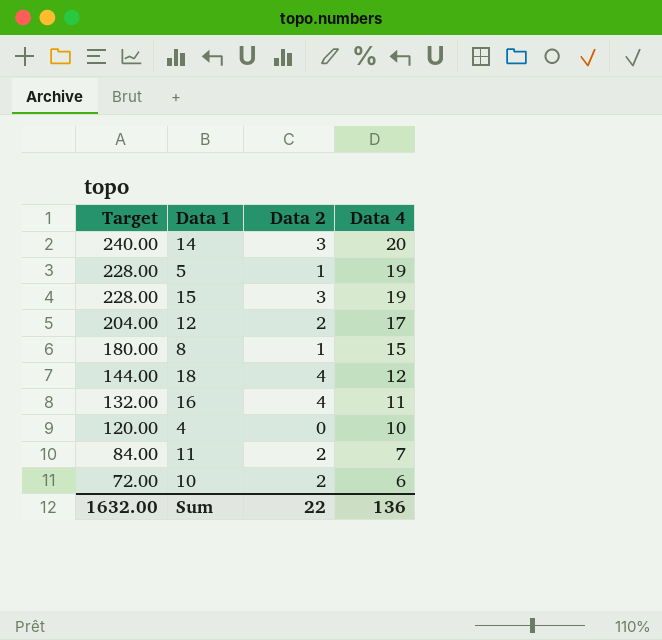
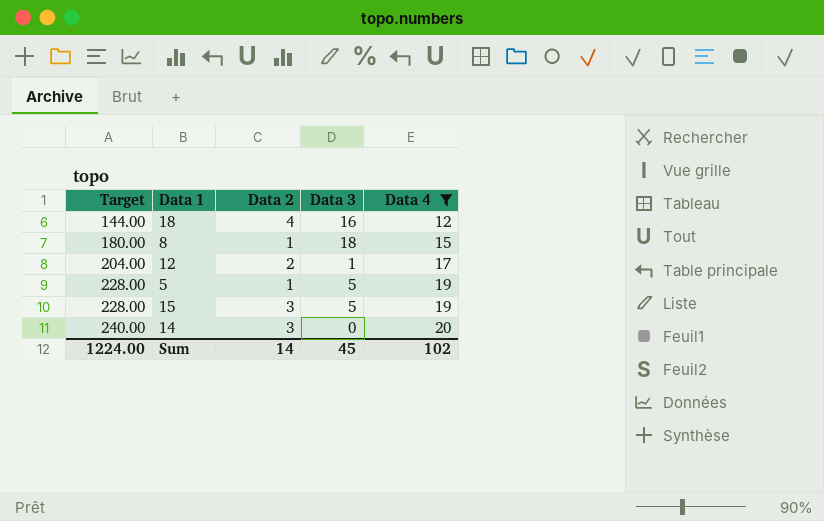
filter: none -> Data 4 >= 12
row order: Target descending -> Target ascending
column Data 3 | position: none -> 4
Sum | Target: 1632.00 -> 1224.00
Sum | Data 2: 22 -> 14
Sum | Data 4: 136 -> 102

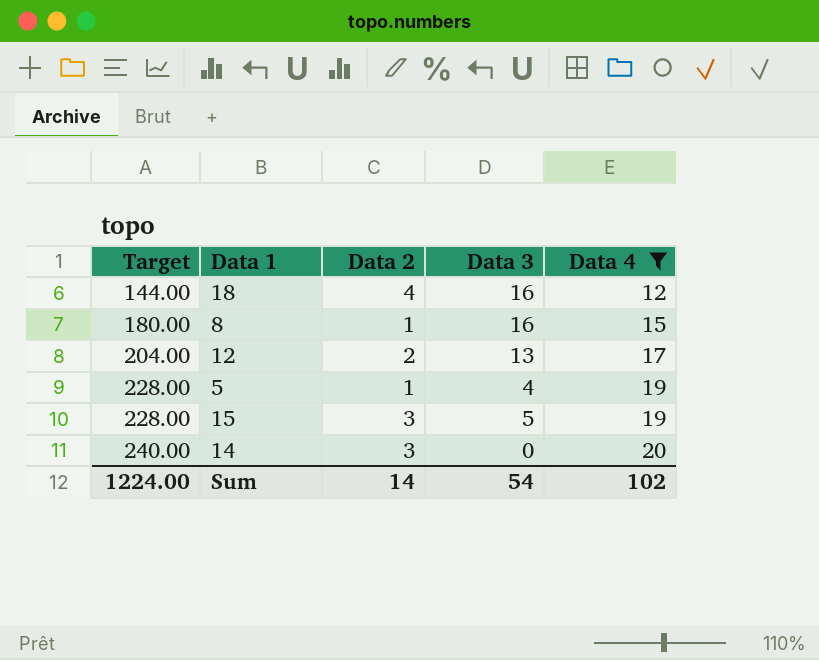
8 | Data 3: 18 -> 16
12 | Data 3: 1 -> 13
5 | Data 3: 5 -> 4
Sum | Data 3: 45 -> 54

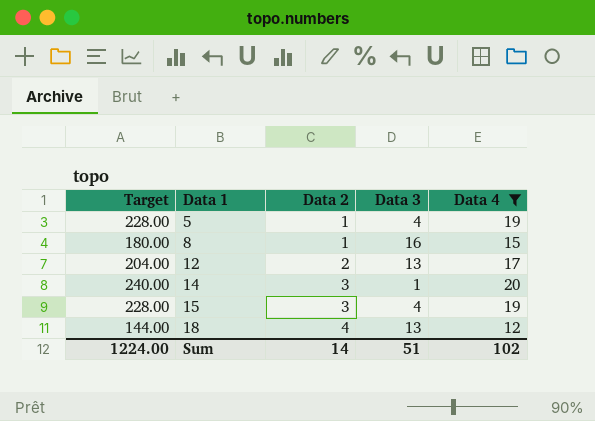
row order: Target ascending -> Data 1 ascending
14 | Data 3: 0 -> 1
15 | Data 3: 5 -> 4
18 | Data 3: 16 -> 13
Sum | Data 3: 54 -> 51

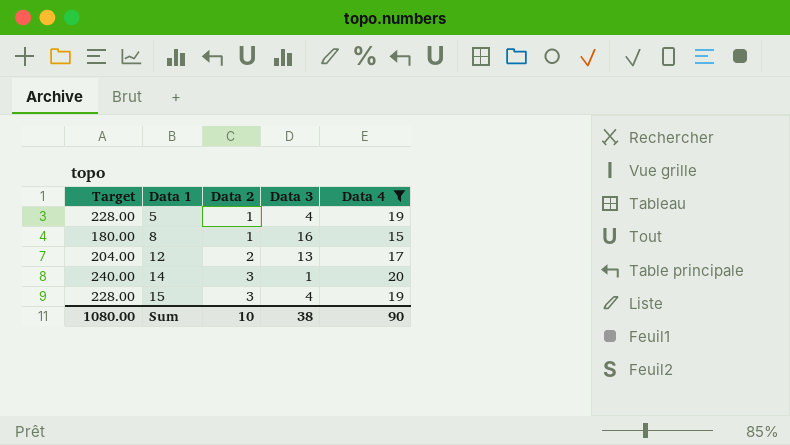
row 18: 144.00 | 4 | 13 | 12 -> none
Sum | Target: 1224.00 -> 1080.00
Sum | Data 2: 14 -> 10
Sum | Data 3: 51 -> 38
Sum | Data 4: 102 -> 90

